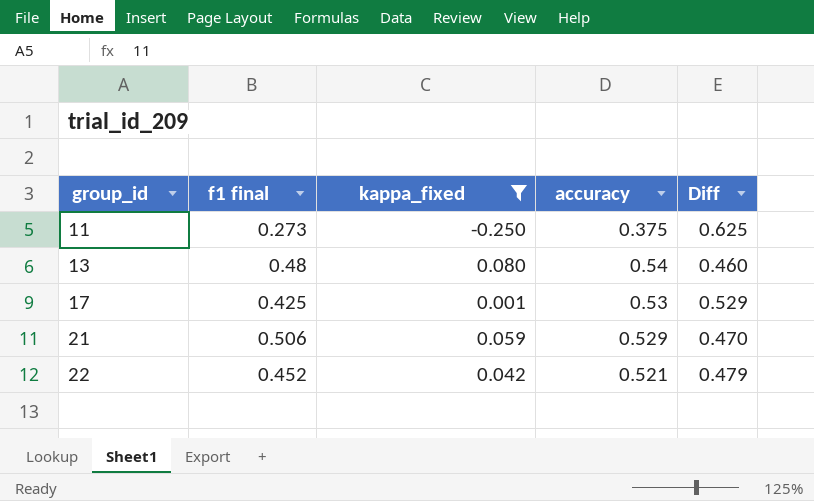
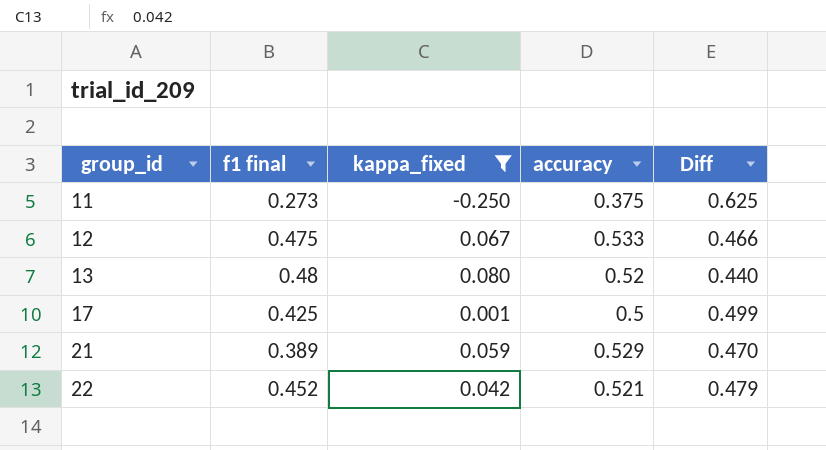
row 12: none -> 0.475 | 0.067 | 0.533 | 0.466
13 | accuracy: 0.54 -> 0.52
13 | Diff: 0.460 -> 0.440
17 | accuracy: 0.53 -> 0.5
17 | Diff: 0.529 -> 0.499
21 | f1 final: 0.506 -> 0.389

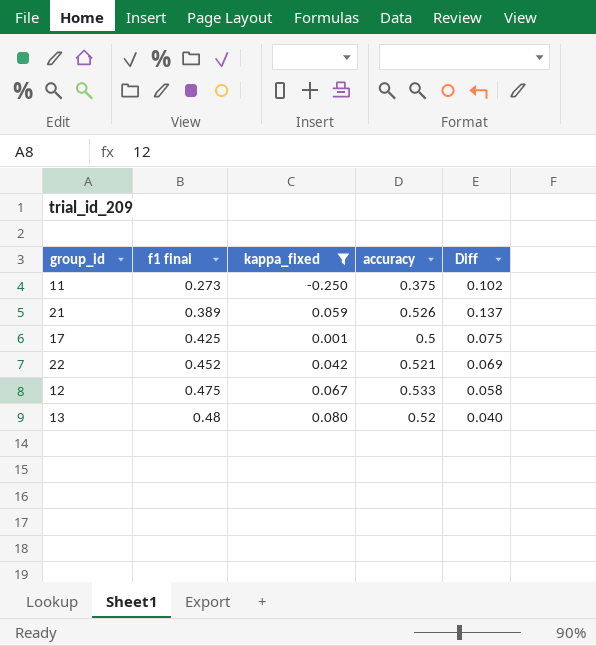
row order: group_id ascending -> f1 final ascending
column Diff | formula: [accuracy] - [kappa_fixed] -> [accuracy] - [f1 final]
21 | accuracy: 0.529 -> 0.526

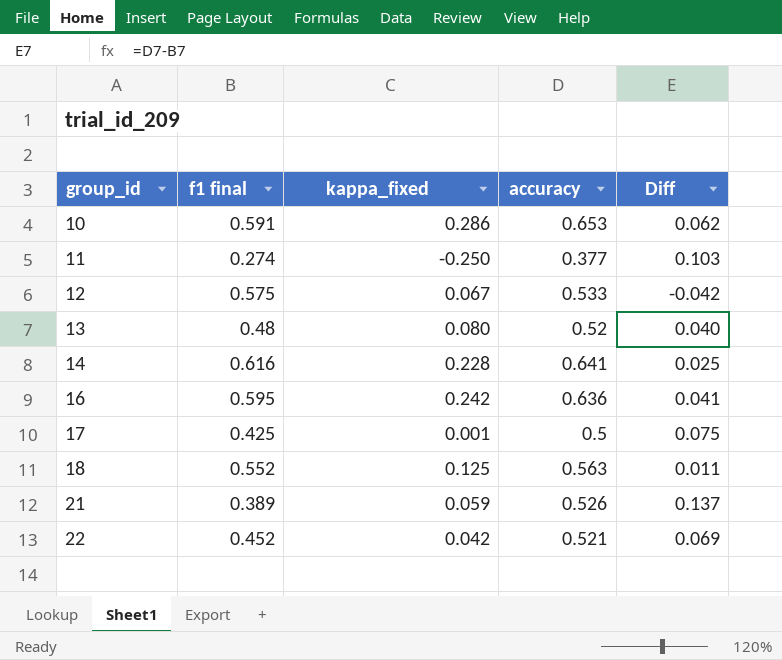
filter: kappa_fixed <= 0.080 -> none
row order: f1 final ascending -> group_id ascending
11 | f1 final: 0.273 -> 0.274
11 | accuracy: 0.375 -> 0.377
11 | Diff: 0.102 -> 0.103
12 | f1 final: 0.475 -> 0.575
12 | Diff: 0.058 -> -0.042

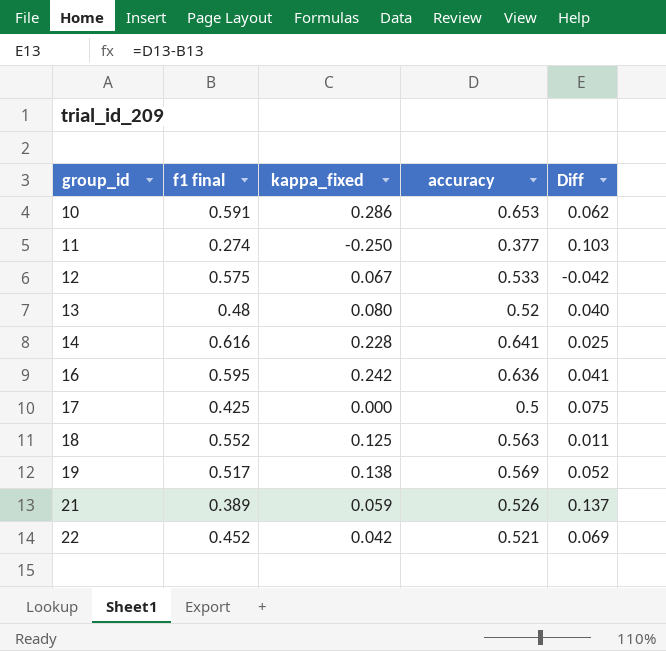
17 | kappa_fixed: 0.001 -> 0.000
row 19: none -> 0.517 | 0.138 | 0.569 | 0.052

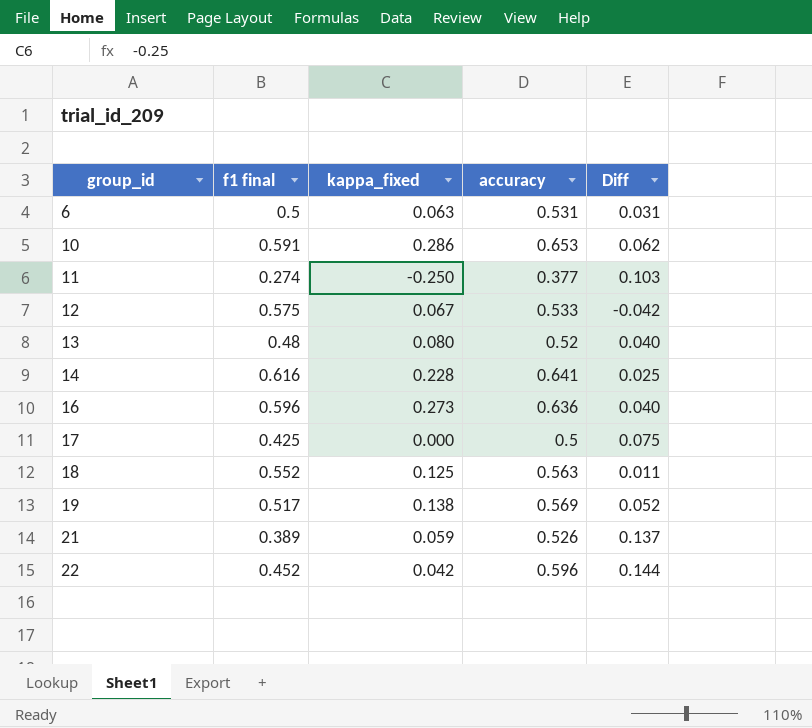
row 6: none -> 0.5 | 0.063 | 0.531 | 0.031
16 | f1 final: 0.595 -> 0.596
16 | kappa_fixed: 0.242 -> 0.273
16 | Diff: 0.041 -> 0.040
22 | accuracy: 0.521 -> 0.596
22 | Diff: 0.069 -> 0.144

